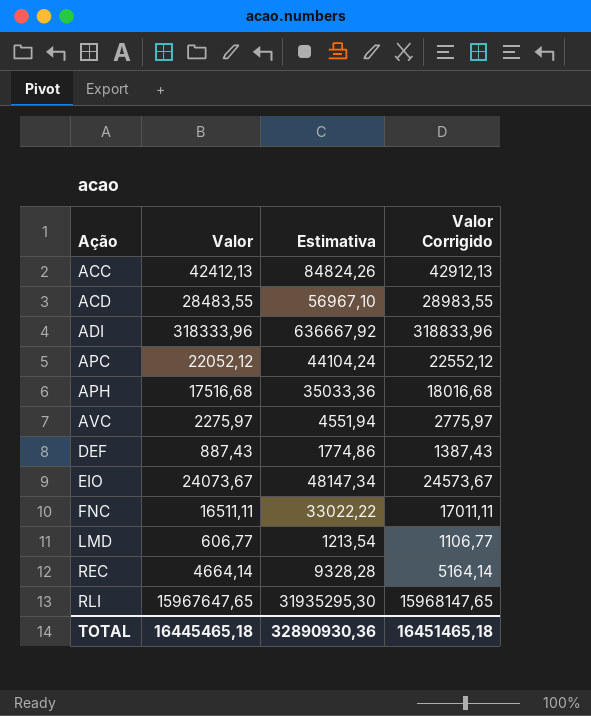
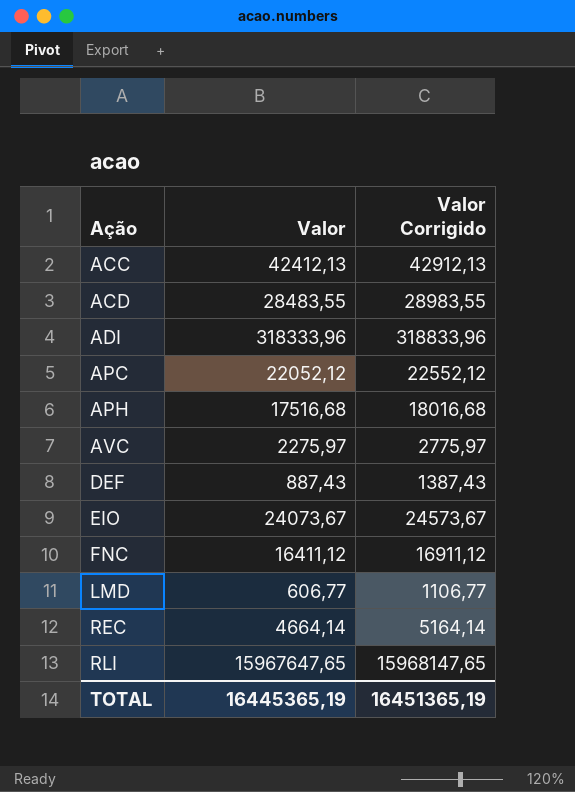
column Estimativa | formula: [Valor] * 2 -> none
FNC | Valor: 16511,11 -> 16411,12
FNC | Valor Corrigido: 17011,11 -> 16911,12
TOTAL | Valor: 16445465,18 -> 16445365,19
TOTAL | Valor Corrigido: 16451465,18 -> 16451365,19

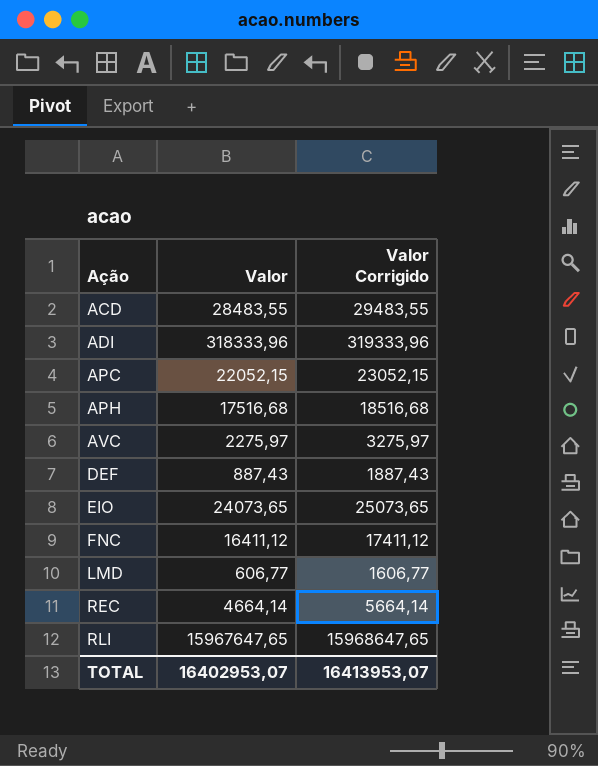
column Valor Corrigido | formula: [Valor] + 500 -> [Valor] + 1000
row ACC: 42412,13 | 42912,13 -> none
APC | Valor: 22052,12 -> 22052,15
EIO | Valor: 24073,67 -> 24073,65
TOTAL | Valor: 16445365,19 -> 16402953,07
TOTAL | Valor Corrigido: 16451365,19 -> 16413953,07

